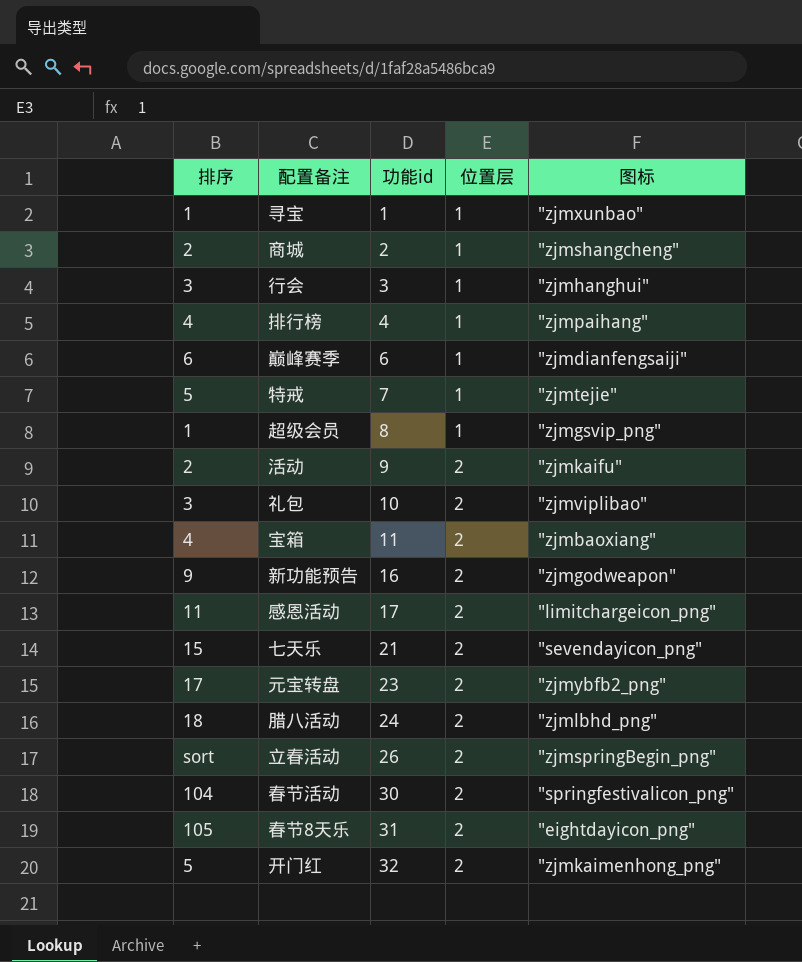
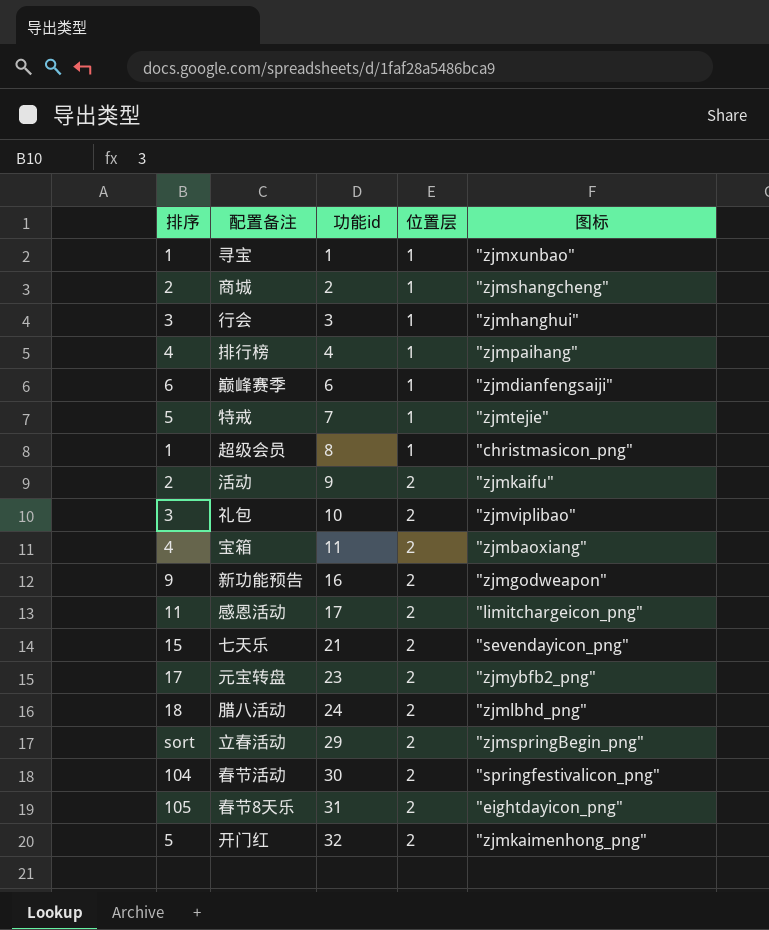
超级会员 | 图标: "zjmgsvip_png" -> "christmasicon_png"
立春活动 | 功能id: 26 -> 29

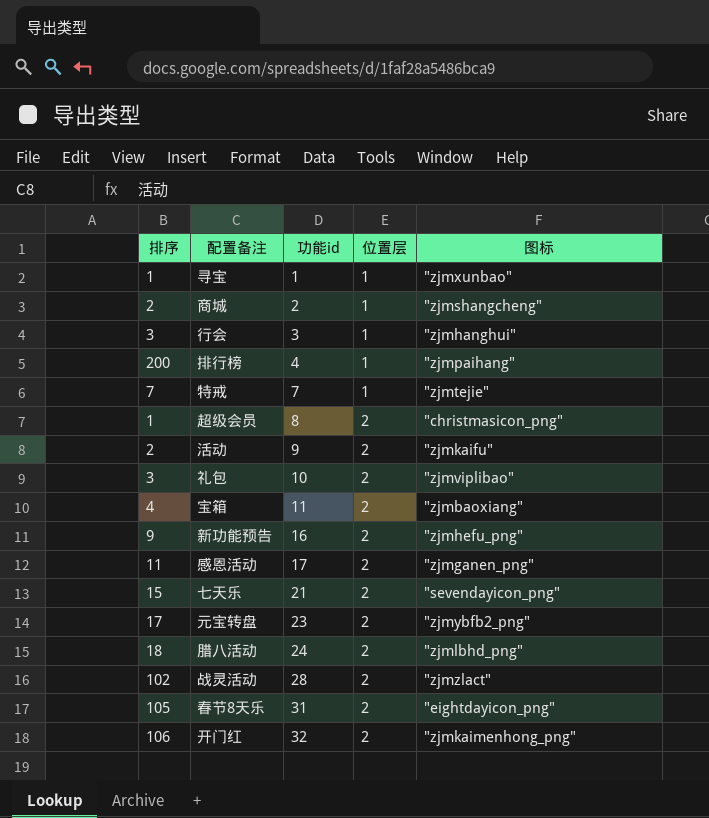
row 巅峰赛季: 6 | 6 | 1 | "zjmdianfengsaiji" -> none
row 立春活动: sort | 29 | 2 | "zjmspringBegin_png" -> none
row 春节活动: 104 | 30 | 2 | "springfestivalicon_png" -> none
排行榜 | 排序: 4 -> 200
特戒 | 排序: 5 -> 7
超级会员 | 位置层: 1 -> 2
新功能预告 | 图标: "zjmgodweapon" -> "zjmhefu_png"
感恩活动 | 图标: "limitchargeicon_png" -> "zjmganen_png"
row 战灵活动: none -> 102 | 28 | 2 | "zjmzlact"
开门红 | 排序: 5 -> 106

